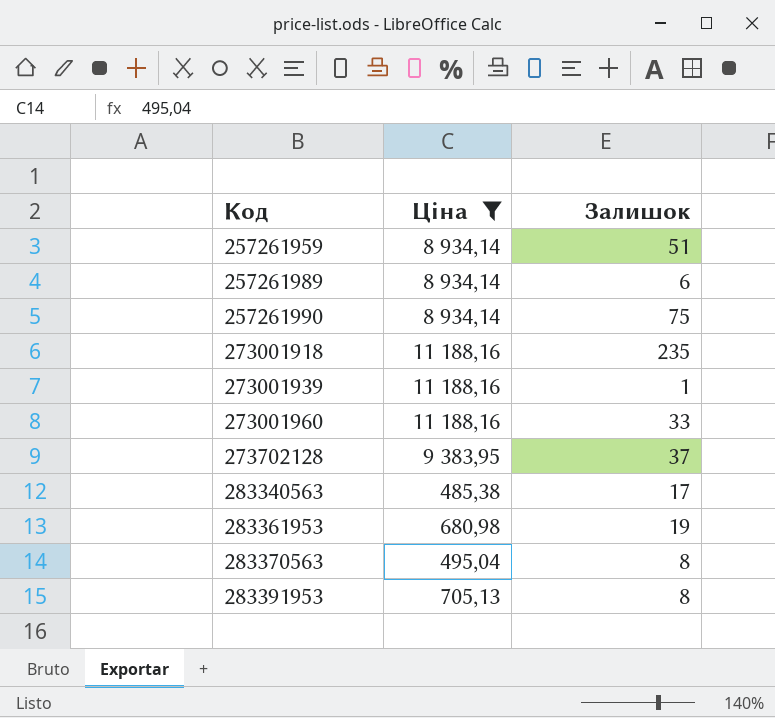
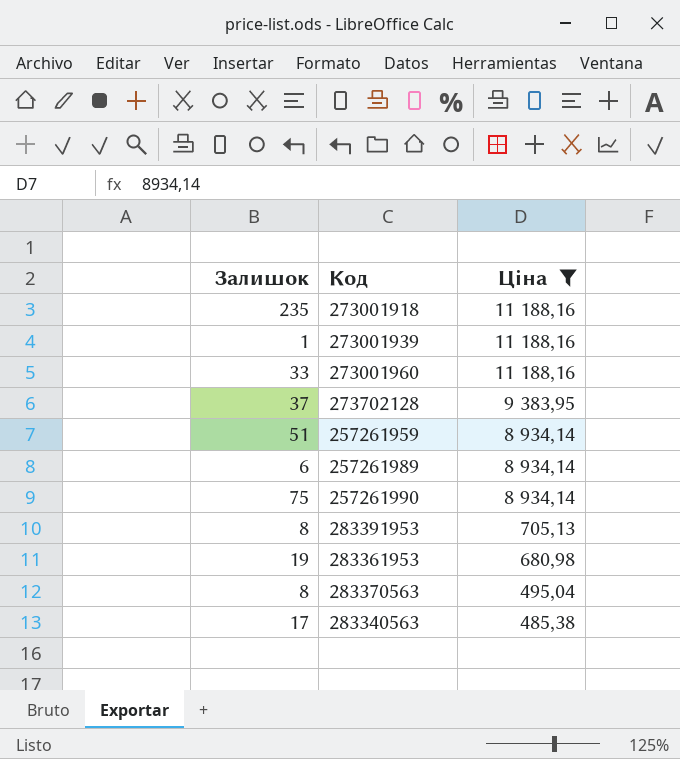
row order: Код ascending -> Ціна descending
column Залишок | position: 3 -> 1

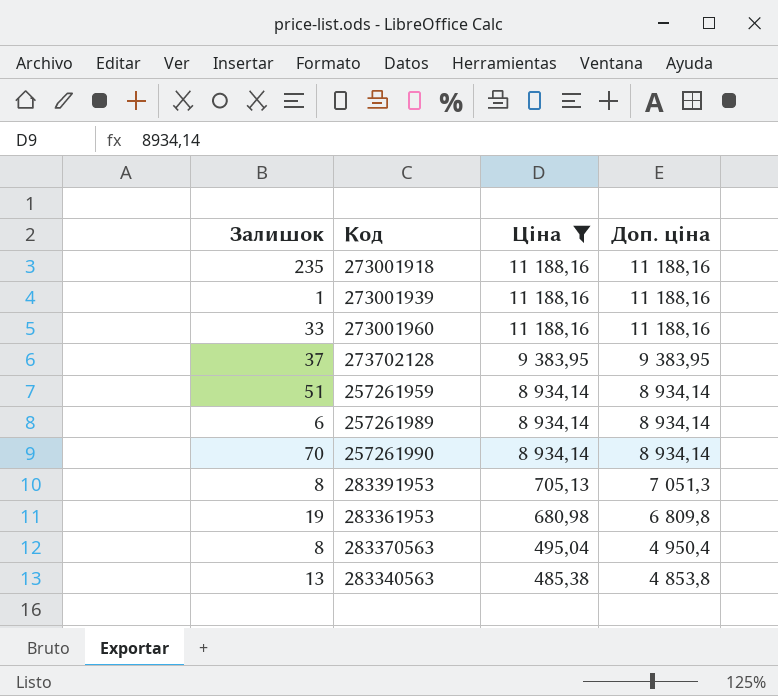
column Доп. ціна | position: none -> 4
257261990 | Залишок: 75 -> 70
283340563 | Залишок: 17 -> 13

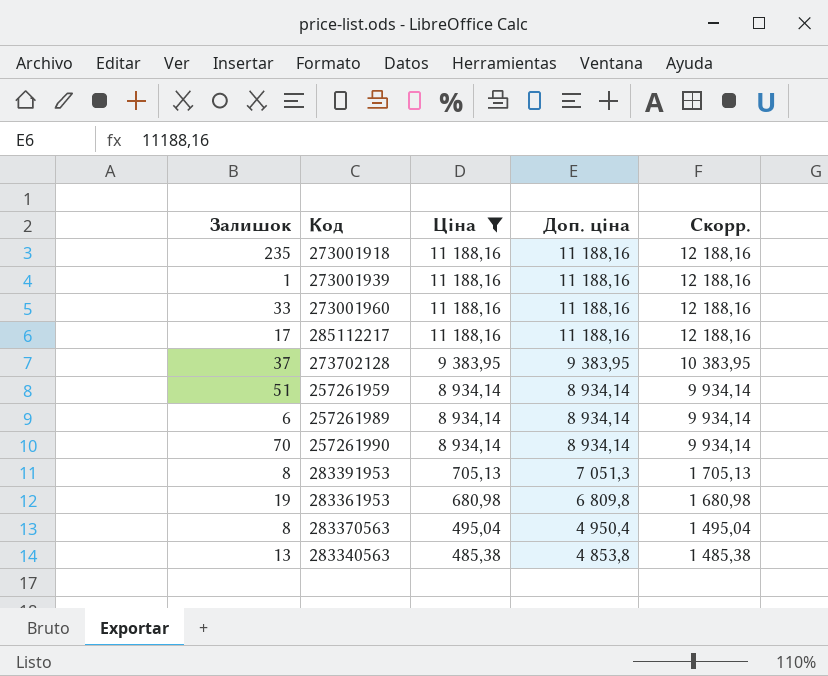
column Скорр. | formula: none -> [Ціна] + 1000
row 285112217: none -> 17 | 11 188,16 | 11 188,16 | 12 188,16

